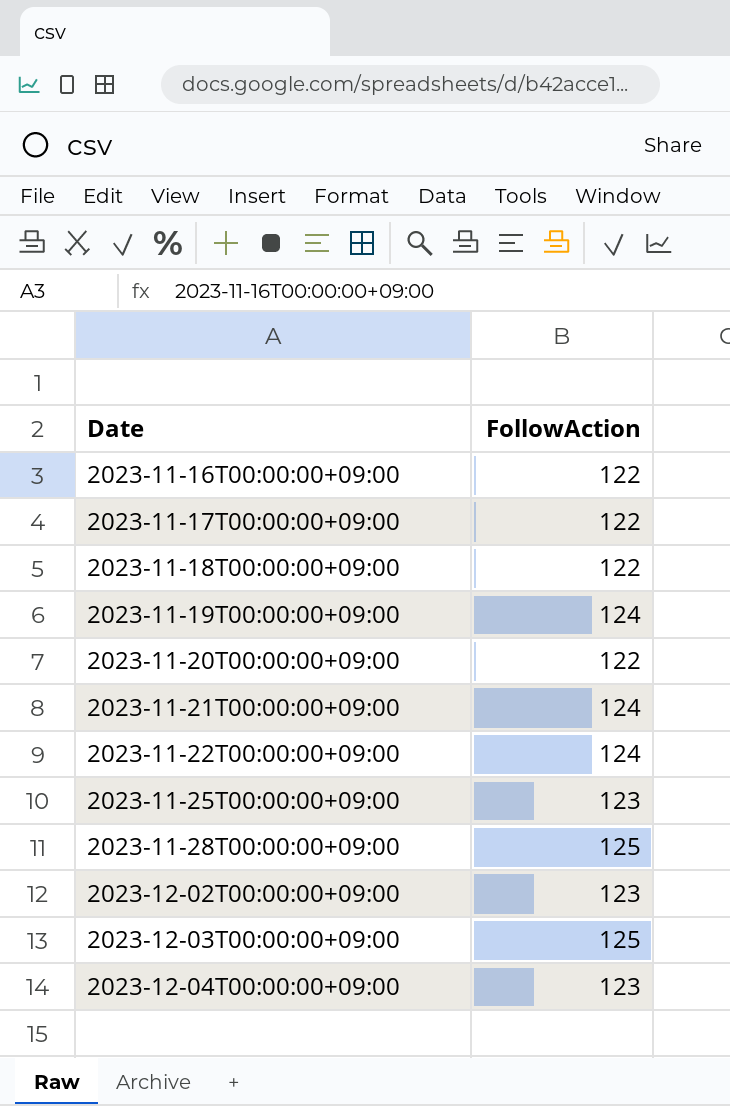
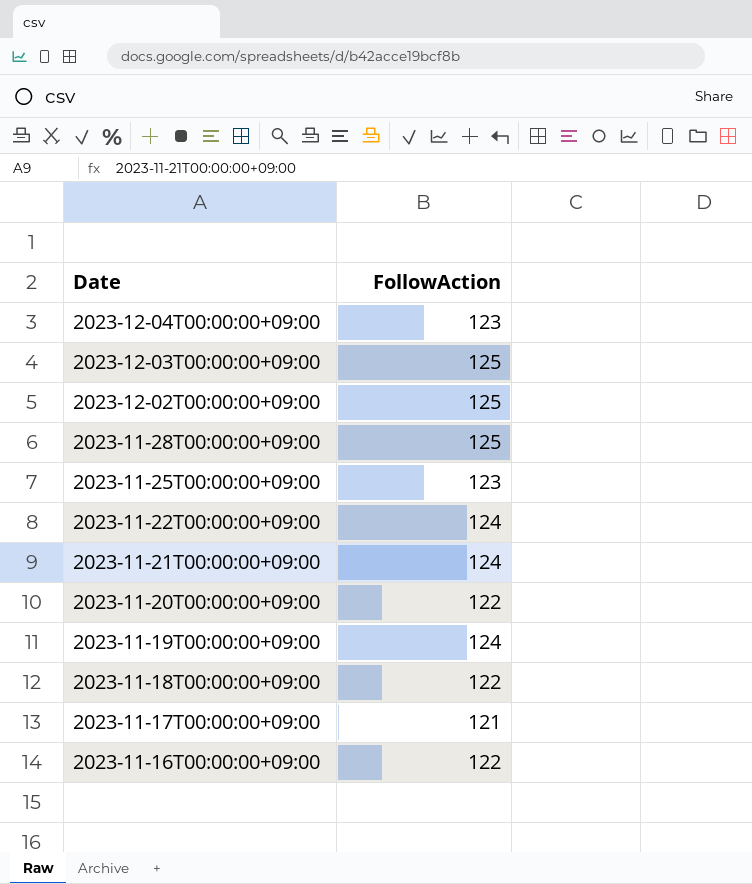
row order: Date ascending -> Date descending
2023-12-02T00:00:00+09:00 | FollowAction: 123 -> 125
2023-11-17T00:00:00+09:00 | FollowAction: 122 -> 121

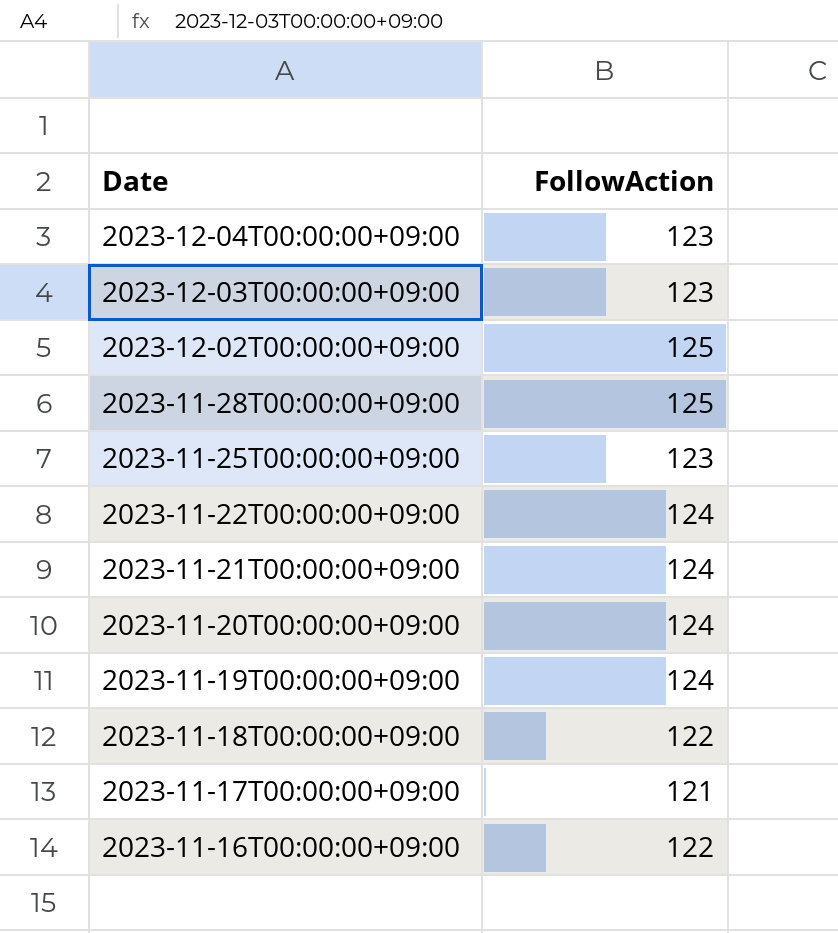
2023-12-03T00:00:00+09:00 | FollowAction: 125 -> 123
2023-11-20T00:00:00+09:00 | FollowAction: 122 -> 124

